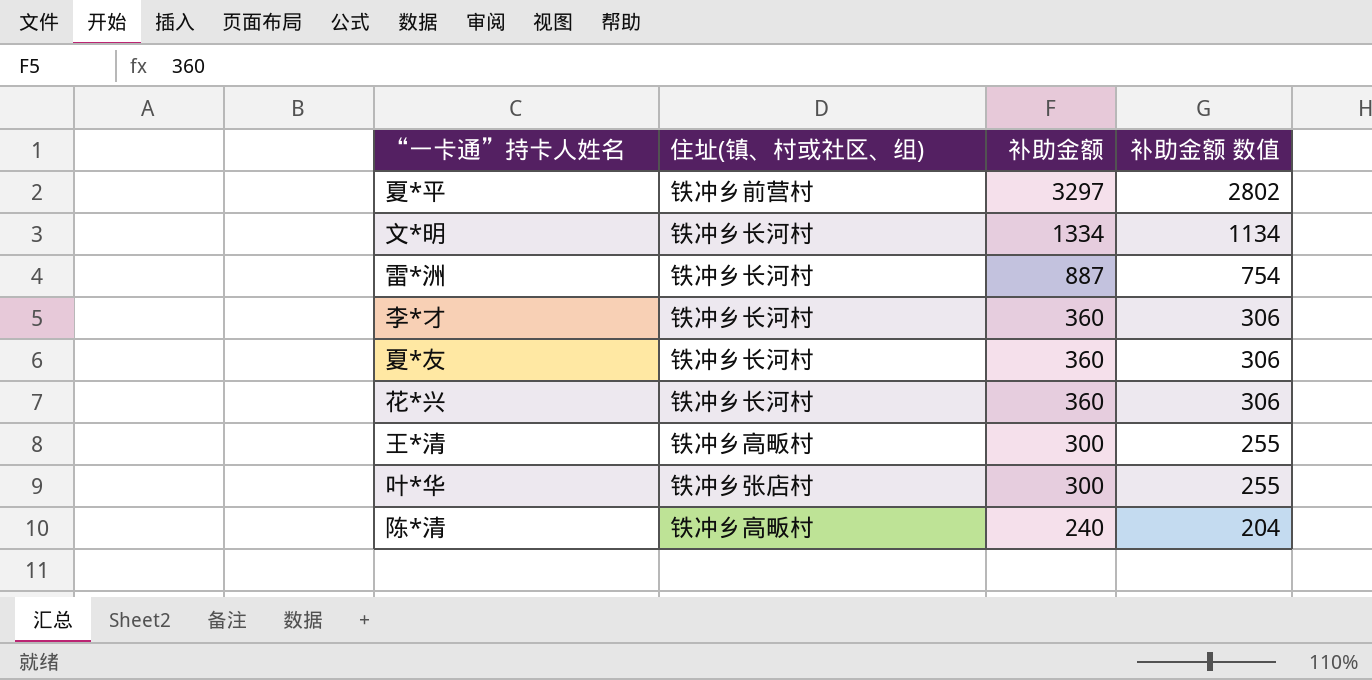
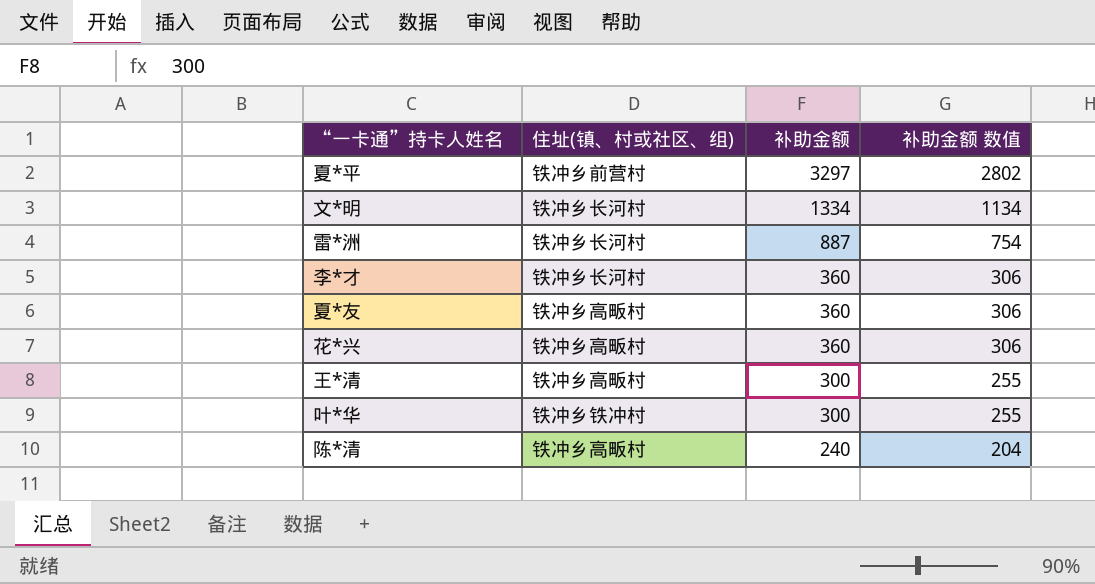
夏*友 | 住址(镇、村或社区、组): 铁冲乡长河村 -> 铁冲乡高畈村
花*兴 | 住址(镇、村或社区、组): 铁冲乡长河村 -> 铁冲乡高畈村
叶*华 | 住址(镇、村或社区、组): 铁冲乡张店村 -> 铁冲乡铁冲村

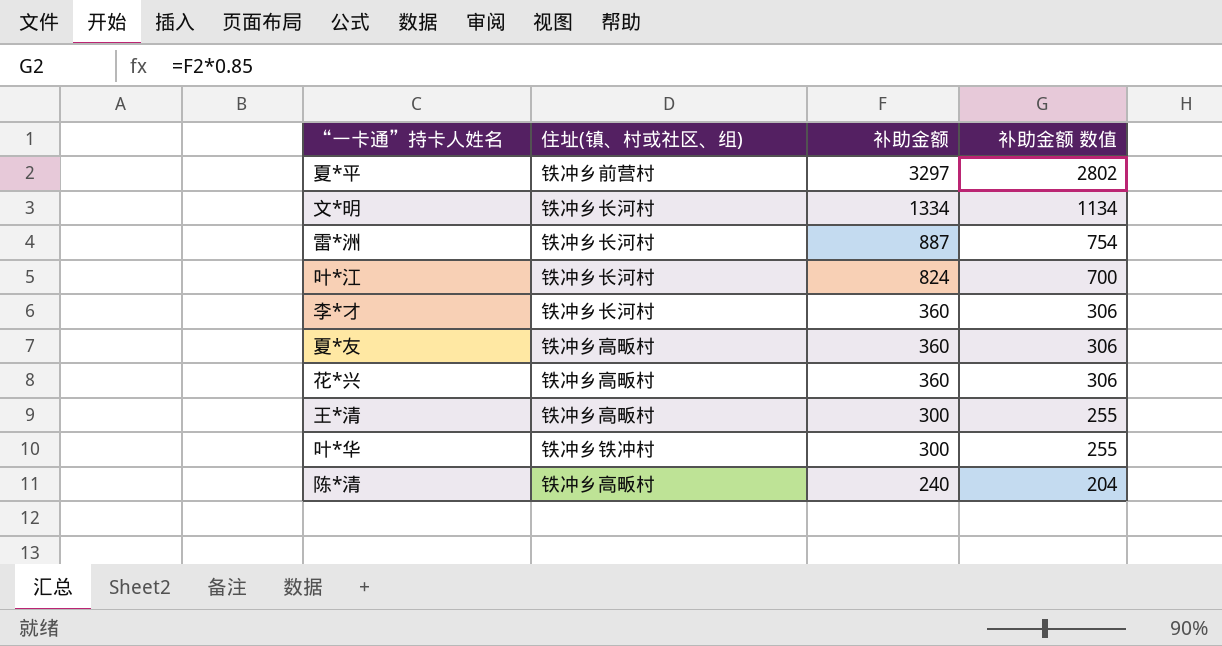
row 叶*江: none -> 铁冲乡长河村 | 824 | 700

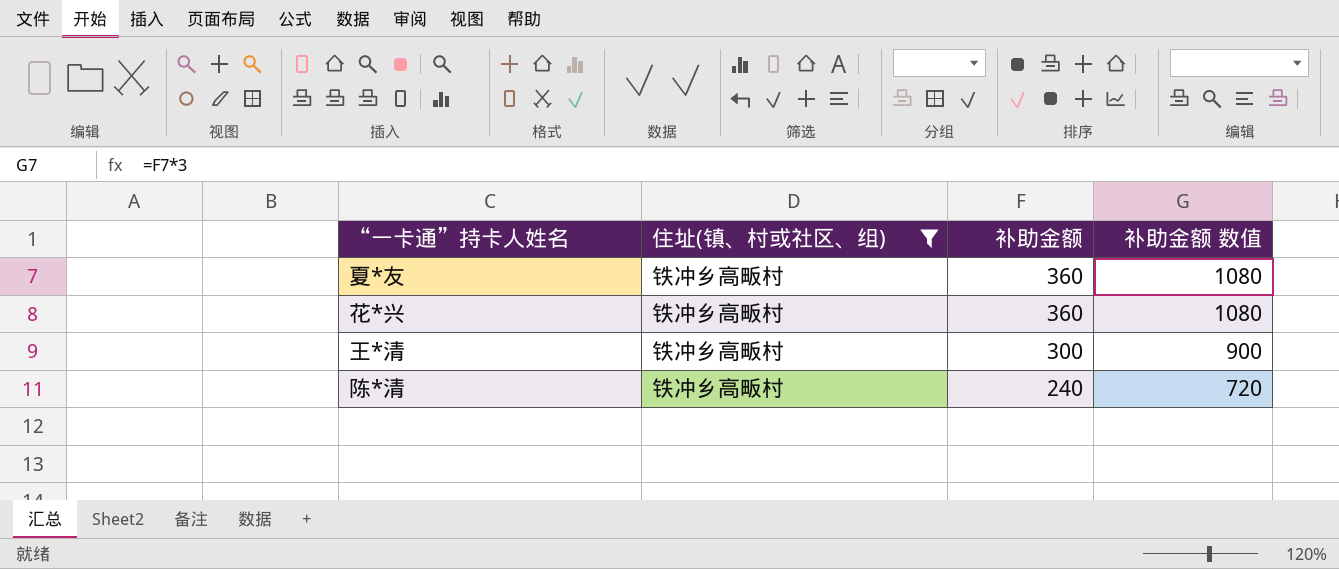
filter: none -> 住址(镇、村或社区、组) = 铁冲乡高畈村
column 补助金额 数值 | formula: [补助金额] * 0.85 -> [补助金额] * 3

